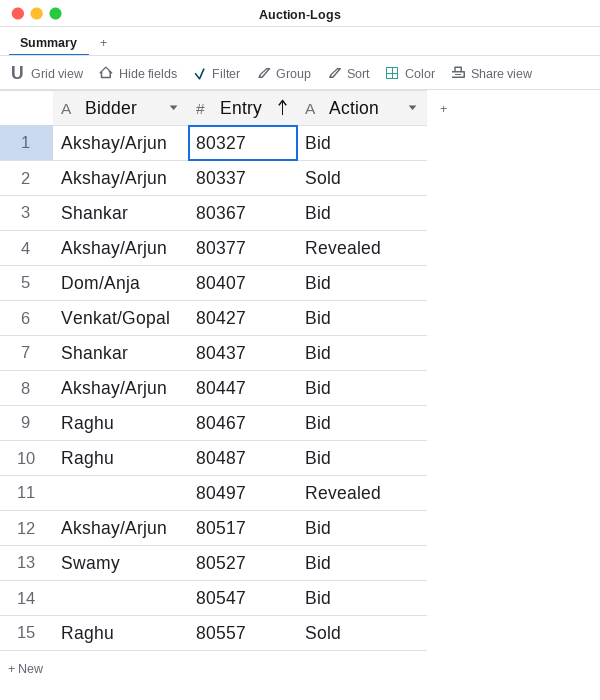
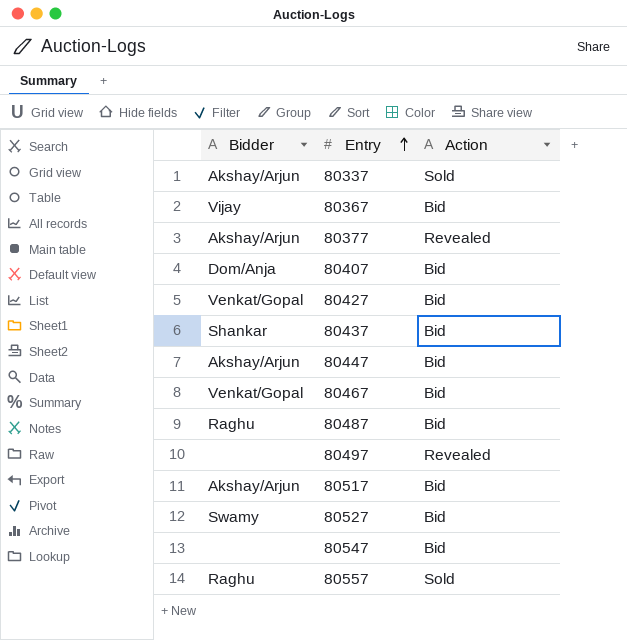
row 80327: Akshay/Arjun | Bid -> none
80367 | Bidder: Shankar -> Vijay
80467 | Bidder: Raghu -> Venkat/Gopal

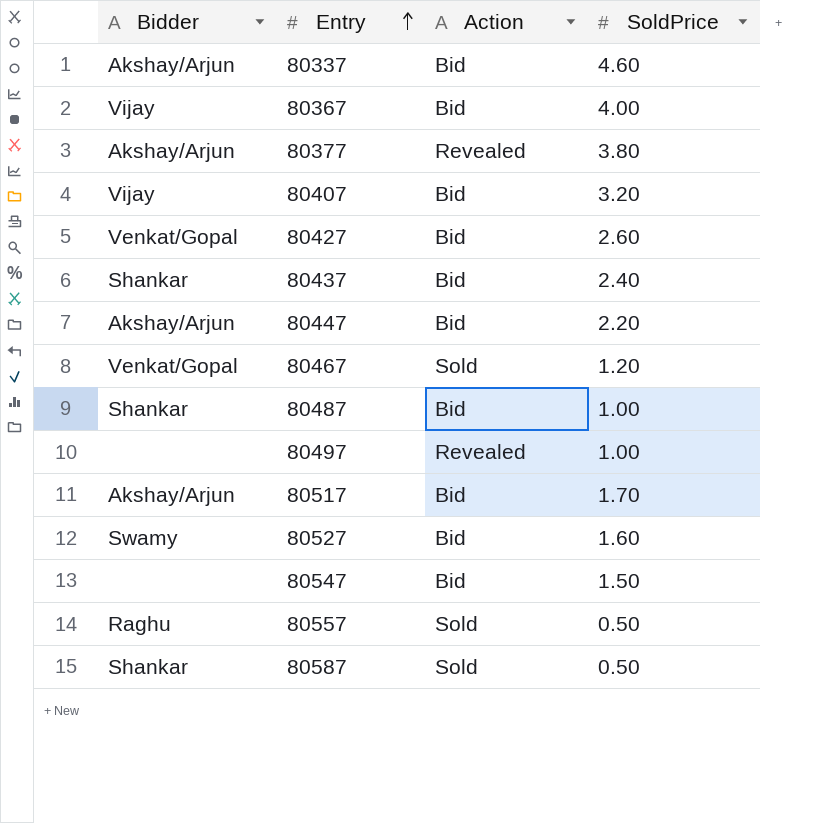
column SoldPrice | position: none -> 4
80337 | Action: Sold -> Bid
80407 | Bidder: Dom/Anja -> Vijay
80467 | Action: Bid -> Sold
80487 | Bidder: Raghu -> Shankar
row 80587: none -> Shankar | Sold | 0.50

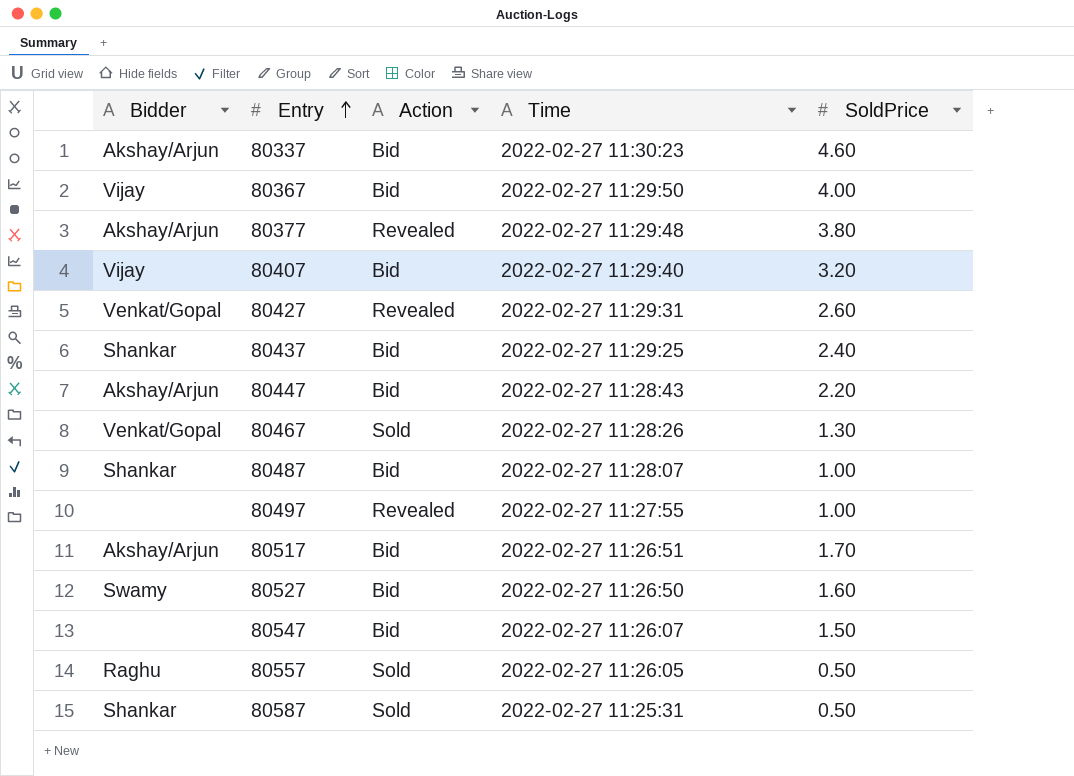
column Time | position: none -> 4
80427 | Action: Bid -> Revealed
80467 | SoldPrice: 1.20 -> 1.30

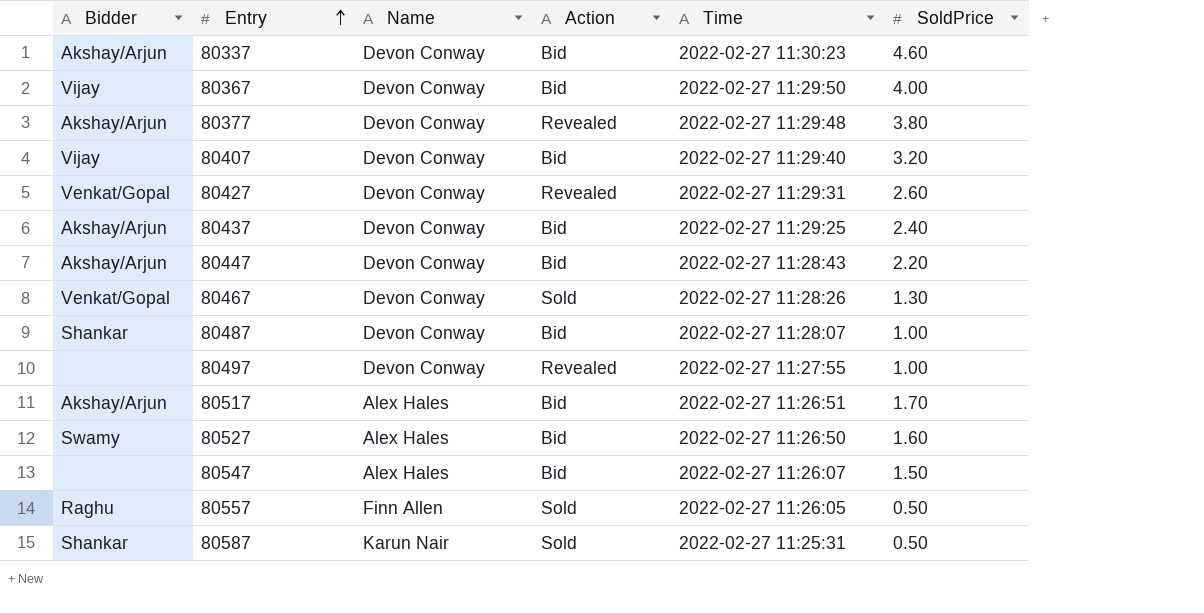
column Name | position: none -> 3
80437 | Bidder: Shankar -> Akshay/Arjun

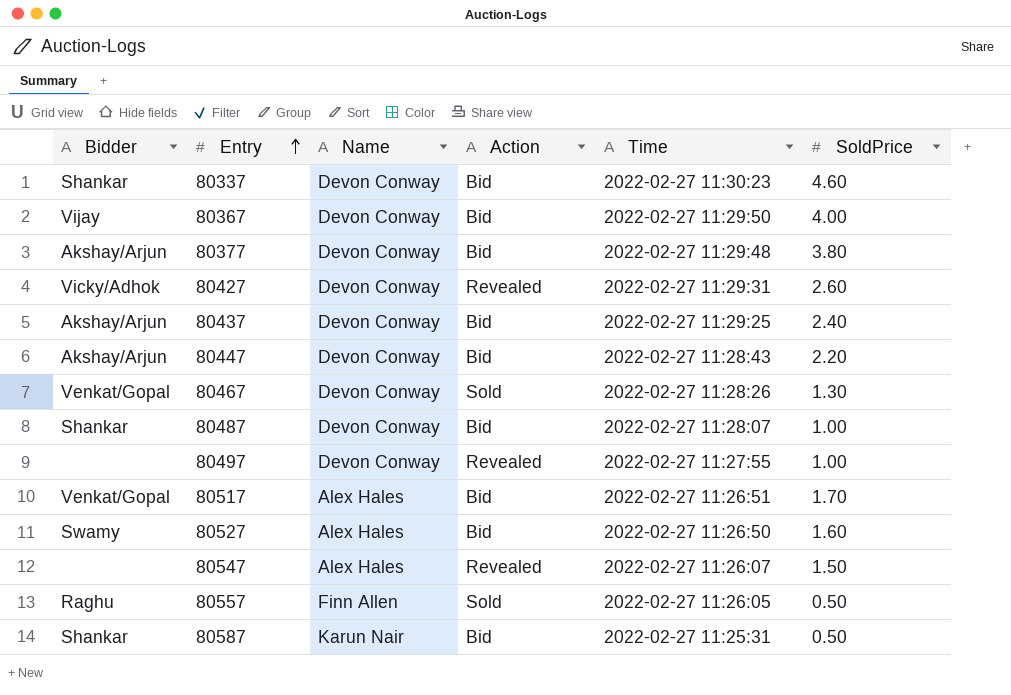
row 80407: Vijay | Devon Conway | Bid | 2022-02-27 11:29:40 | 3.20 -> none
80337 | Bidder: Akshay/Arjun -> Shankar
80377 | Action: Revealed -> Bid
80427 | Bidder: Venkat/Gopal -> Vicky/Adhok
80517 | Bidder: Akshay/Arjun -> Venkat/Gopal
80547 | Action: Bid -> Revealed
80587 | Action: Sold -> Bid

